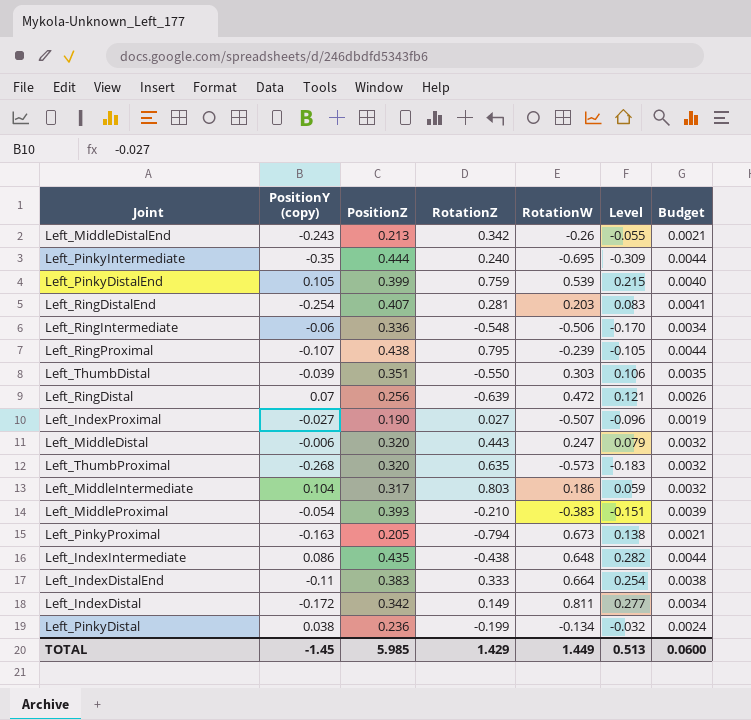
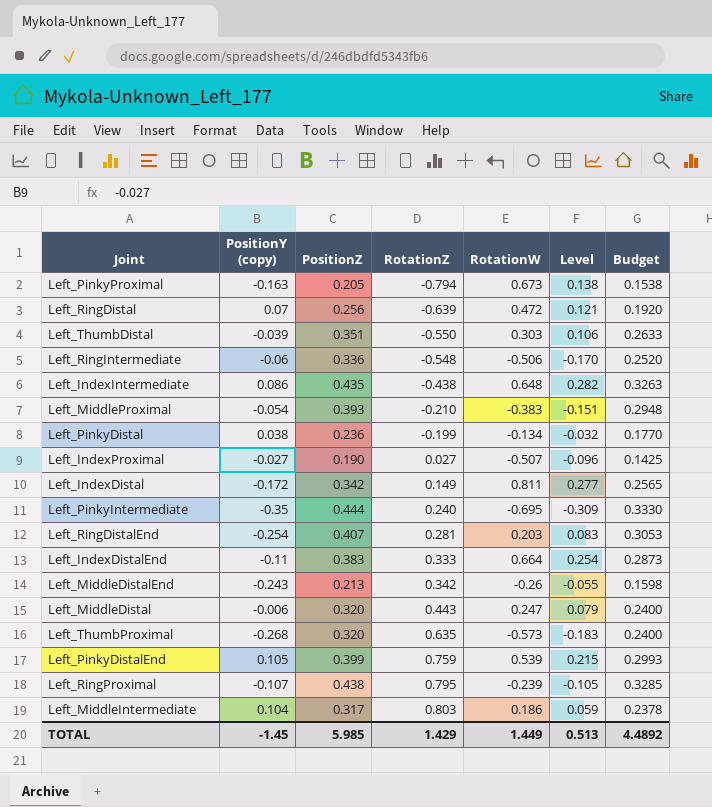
row order: none -> RotationZ ascending
column Budget | formula: [PositionZ] * 0.01 -> [PositionZ] * 0.75
TOTAL | Budget: 0.0600 -> 4.4892

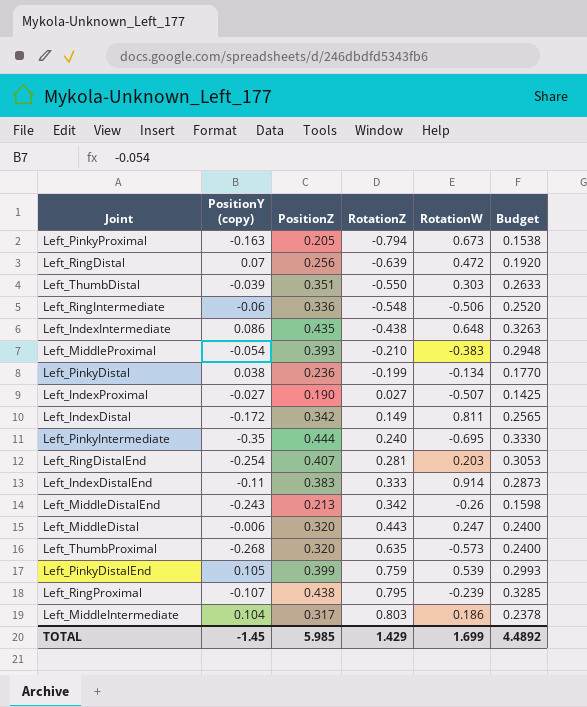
column Level | formula: [PositionZ] * [RotationW] -> none
Left_IndexDistalEnd | RotationW: 0.664 -> 0.914
TOTAL | RotationW: 1.449 -> 1.699

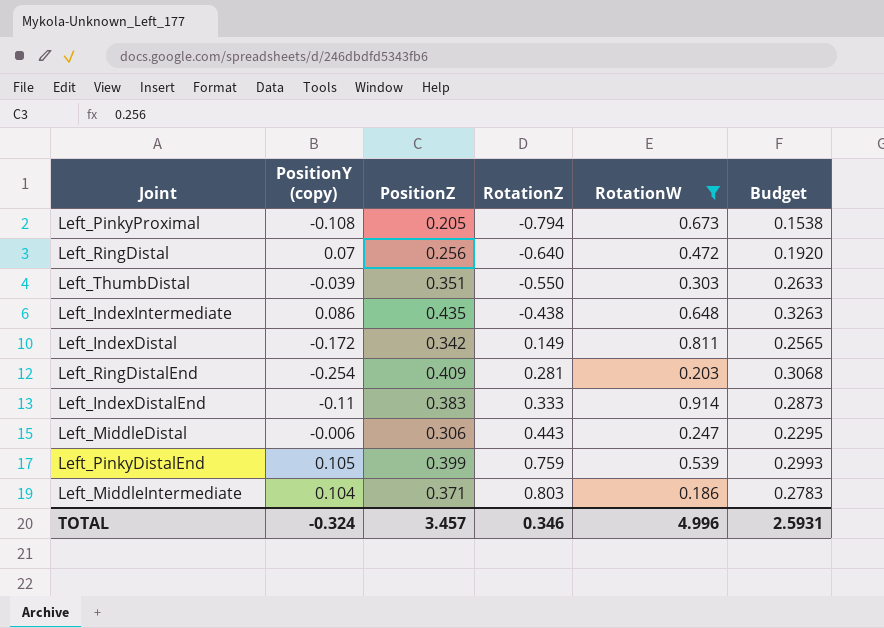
filter: none -> RotationW >= 0.186
Left_PinkyProximal | PositionY (copy): -0.163 -> -0.108
Left_RingDistal | RotationZ: -0.639 -> -0.640
Left_RingDistalEnd | PositionZ: 0.407 -> 0.409
Left_RingDistalEnd | Budget: 0.3053 -> 0.3068
Left_MiddleDistal | PositionZ: 0.320 -> 0.306
Left_MiddleDistal | Budget: 0.2400 -> 0.2295
Left_MiddleIntermediate | PositionZ: 0.317 -> 0.371
Left_MiddleIntermediate | Budget: 0.2378 -> 0.2783
TOTAL | PositionY (copy): -1.45 -> -0.324
TOTAL | PositionZ: 5.985 -> 3.457
TOTAL | RotationZ: 1.429 -> 0.346
TOTAL | RotationW: 1.699 -> 4.996
TOTAL | Budget: 4.4892 -> 2.5931

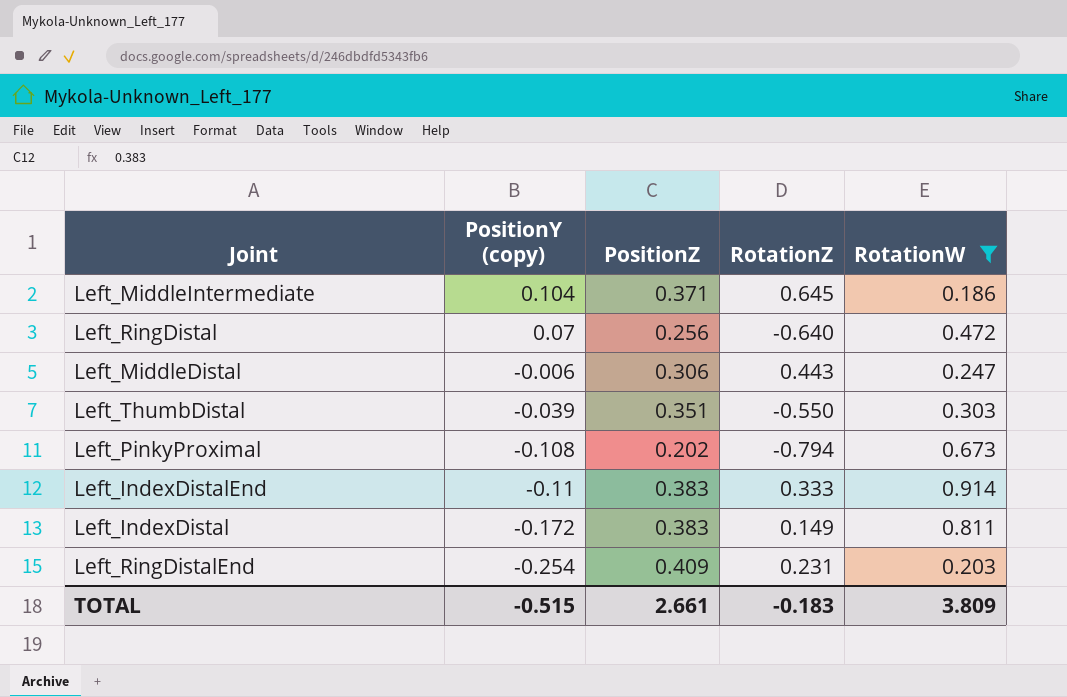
row order: RotationZ ascending -> PositionY (copy) descending
column Budget | formula: [PositionZ] * 0.75 -> none
row Left_IndexIntermediate: 0.086 | 0.435 | -0.438 | 0.648 | 0.3263 -> none
row Left_PinkyDistalEnd: 0.105 | 0.399 | 0.759 | 0.539 | 0.2993 -> none
Left_MiddleIntermediate | RotationZ: 0.803 -> 0.645
Left_PinkyProximal | PositionZ: 0.205 -> 0.202
Left_IndexDistal | PositionZ: 0.342 -> 0.383
Left_RingDistalEnd | RotationZ: 0.281 -> 0.231
TOTAL | PositionY (copy): -0.324 -> -0.515
TOTAL | PositionZ: 3.457 -> 2.661
TOTAL | RotationZ: 0.346 -> -0.183
TOTAL | RotationW: 4.996 -> 3.809

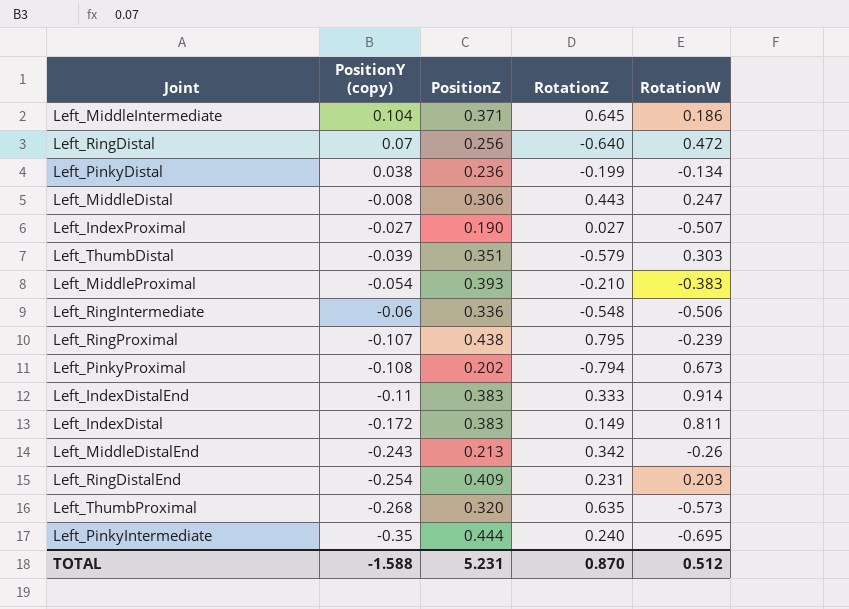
filter: RotationW >= 0.186 -> none
Left_MiddleDistal | PositionY (copy): -0.006 -> -0.008
Left_ThumbDistal | RotationZ: -0.550 -> -0.579
TOTAL | PositionY (copy): -0.515 -> -1.588
TOTAL | PositionZ: 2.661 -> 5.231
TOTAL | RotationZ: -0.183 -> 0.870
TOTAL | RotationW: 3.809 -> 0.512

